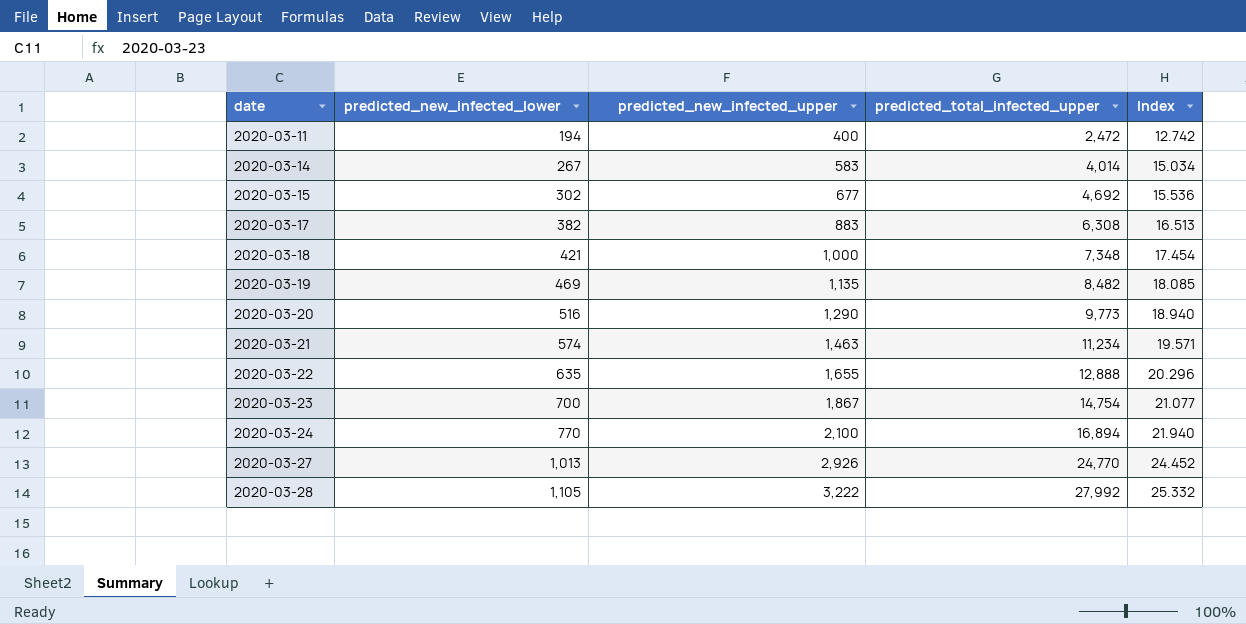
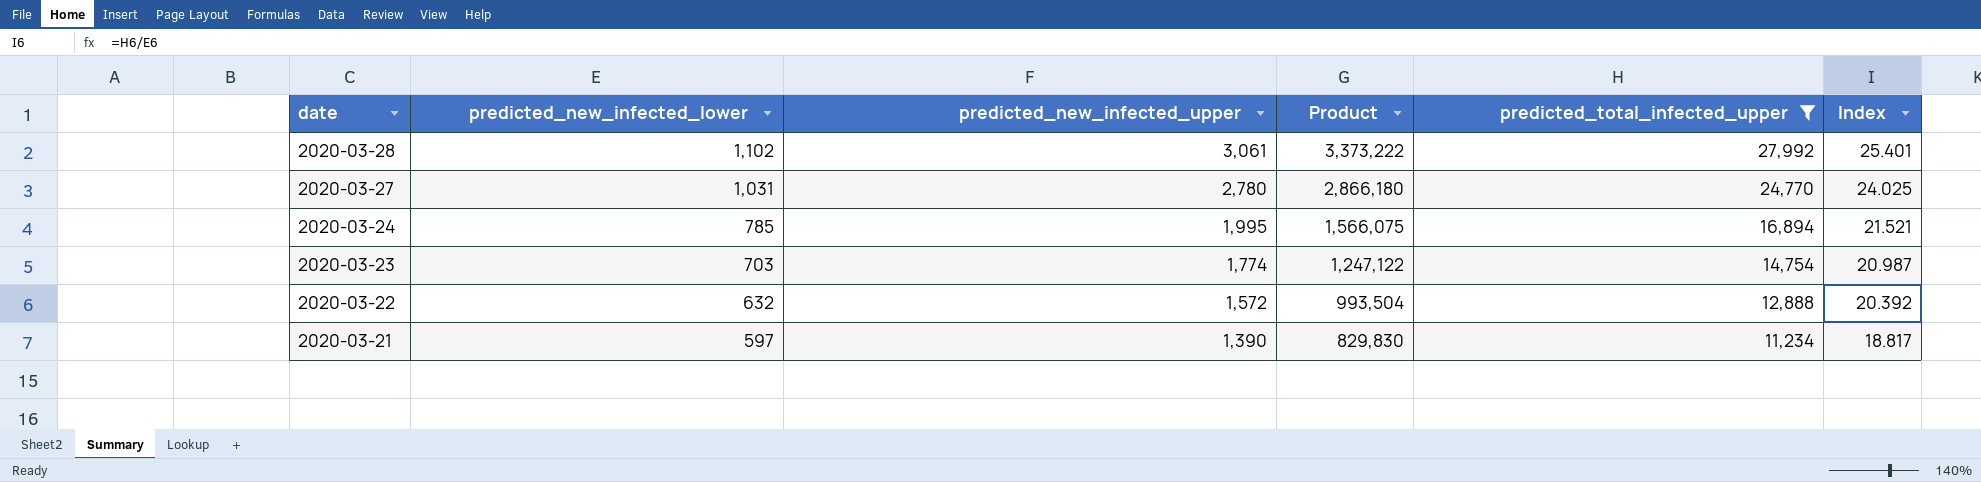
filter: none -> predicted_total_infected_upper >= 11,234
row order: date ascending -> date descending
column Product | formula: none -> [predicted_new_infected_lower] * [predicted_new_infected_upper]
2020-03-28 | predicted_new_infected_lower: 1,105 -> 1,102
2020-03-28 | predicted_new_infected_upper: 3,222 -> 3,061
2020-03-28 | Index: 25.332 -> 25.401
2020-03-27 | predicted_new_infected_lower: 1,013 -> 1,031
2020-03-27 | predicted_new_infected_upper: 2,926 -> 2,780
2020-03-27 | Index: 24.452 -> 24.025
2020-03-24 | predicted_new_infected_lower: 770 -> 785
2020-03-24 | predicted_new_infected_upper: 2,100 -> 1,995
2020-03-24 | Index: 21.940 -> 21.521
2020-03-23 | predicted_new_infected_lower: 700 -> 703
2020-03-23 | predicted_new_infected_upper: 1,867 -> 1,774
2020-03-23 | Index: 21.077 -> 20.987
2020-03-22 | predicted_new_infected_lower: 635 -> 632
2020-03-22 | predicted_new_infected_upper: 1,655 -> 1,572
2020-03-22 | Index: 20.296 -> 20.392
2020-03-21 | predicted_new_infected_lower: 574 -> 597
2020-03-21 | predicted_new_infected_upper: 1,463 -> 1,390
2020-03-21 | Index: 19.571 -> 18.817

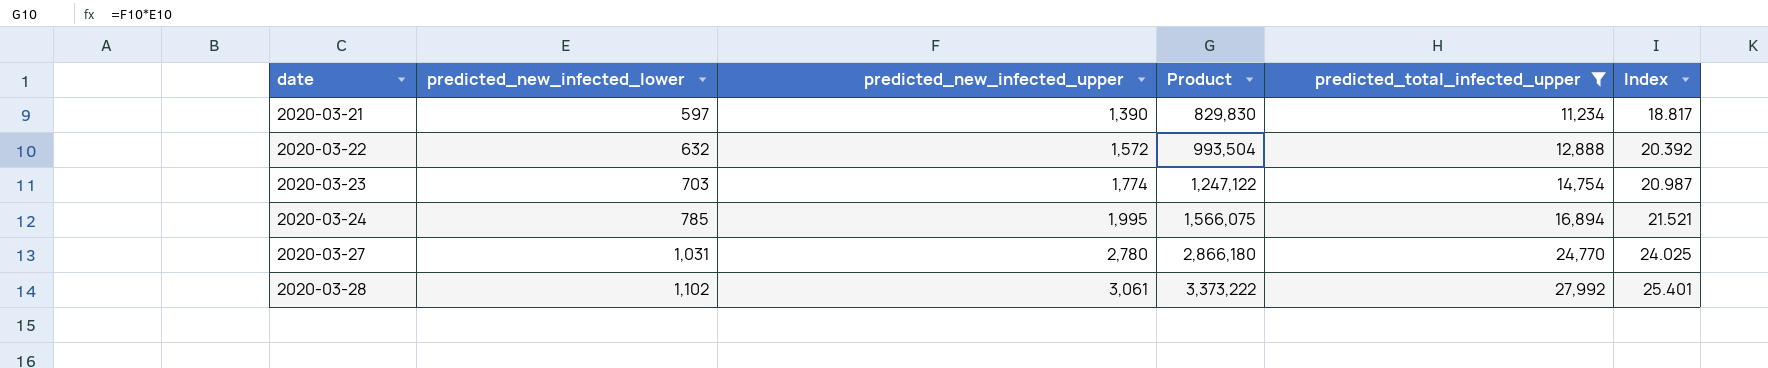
row order: date descending -> date ascending

